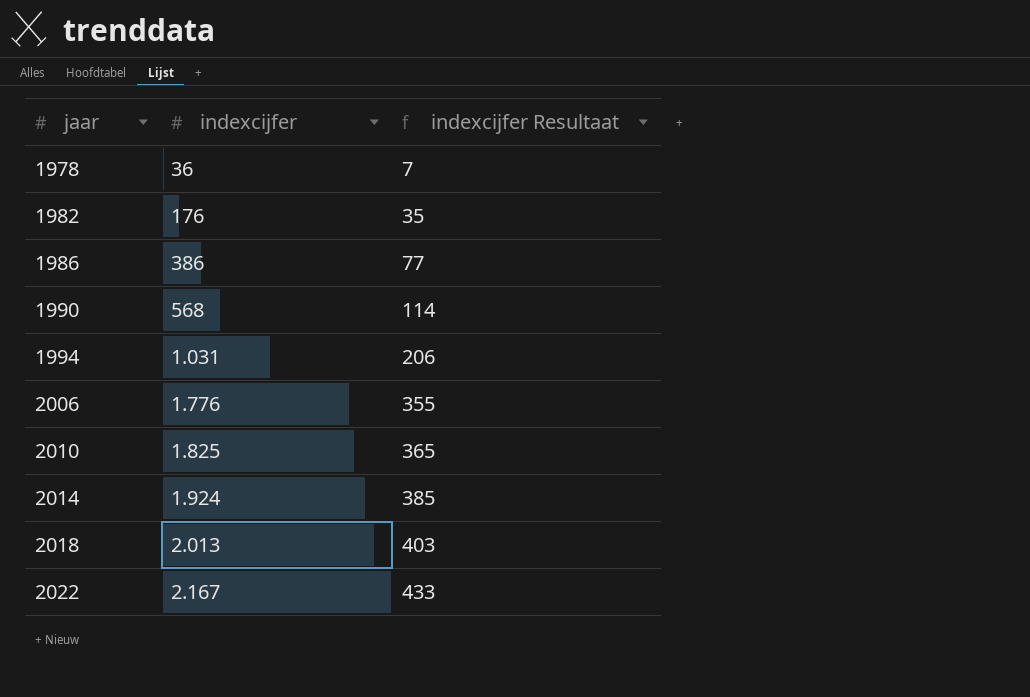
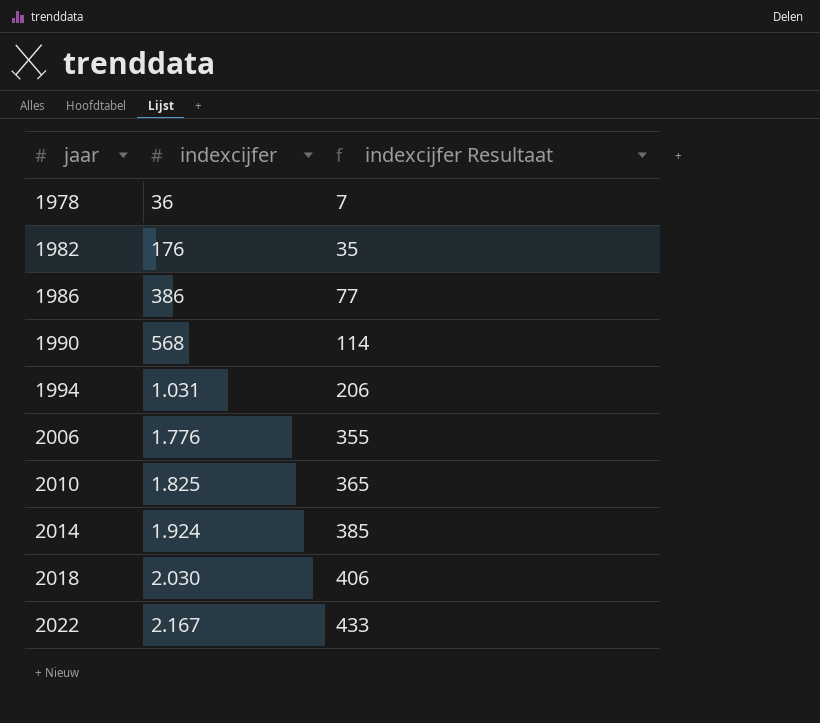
2018 | indexcijfer: 2.013 -> 2.030
2018 | indexcijfer Resultaat: 403 -> 406

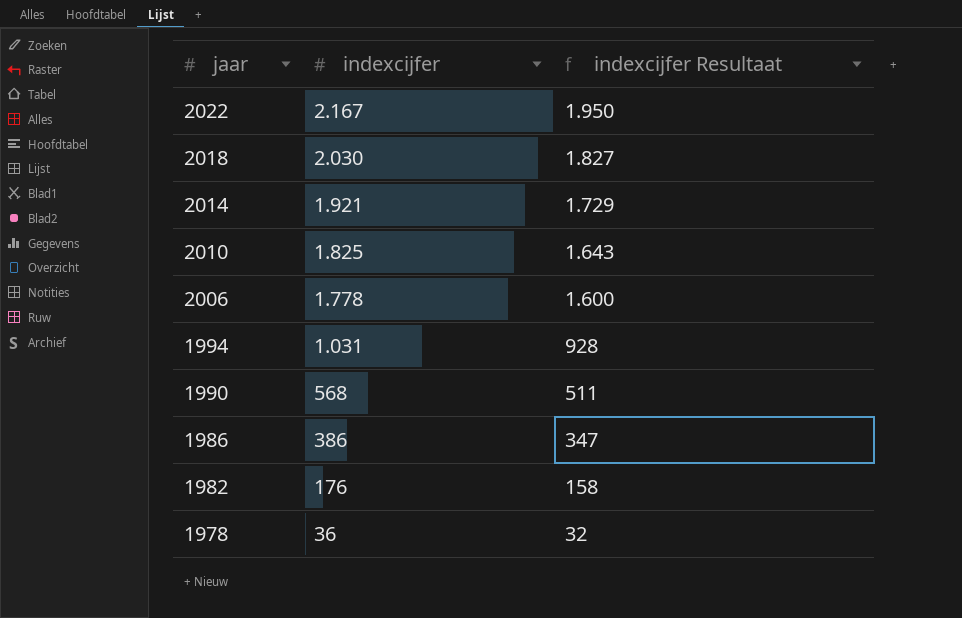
row order: jaar ascending -> jaar descending
column indexcijfer Resultaat | formula: [indexcijfer] * 0,2 -> [indexcijfer] * 0,9
2014 | indexcijfer: 1.924 -> 1.921
2006 | indexcijfer: 1.776 -> 1.778

